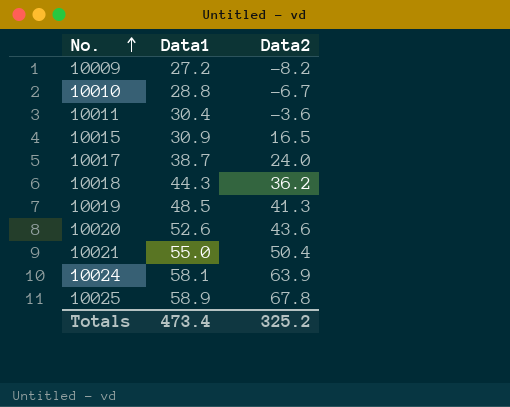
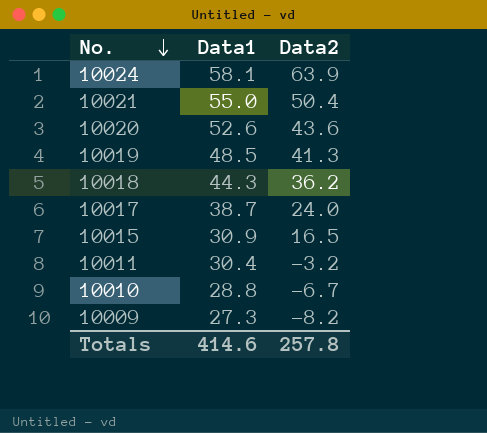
row order: No. ascending -> No. descending
row 10025: 58.9 | 67.8 -> none
10011 | Data2: -3.6 -> -3.2
10009 | Data1: 27.2 -> 27.3
Totals | Data1: 473.4 -> 414.6
Totals | Data2: 325.2 -> 257.8

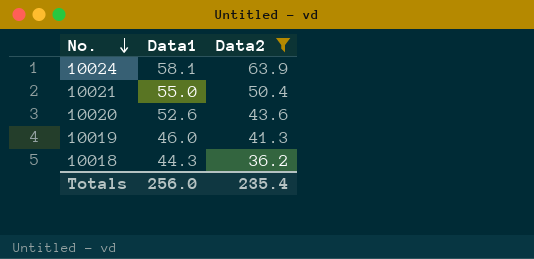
filter: none -> Data2 >= 36.2
10019 | Data1: 48.5 -> 46.0
Totals | Data1: 414.6 -> 256.0
Totals | Data2: 257.8 -> 235.4

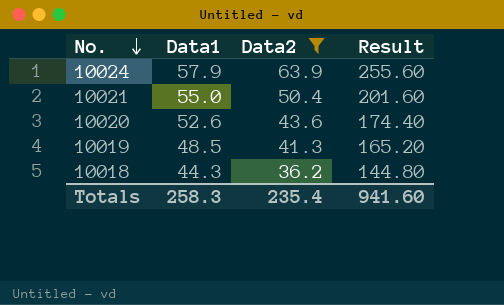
column Result | formula: none -> [Data2] * 4
10024 | Data1: 58.1 -> 57.9
10019 | Data1: 46.0 -> 48.5
Totals | Data1: 256.0 -> 258.3

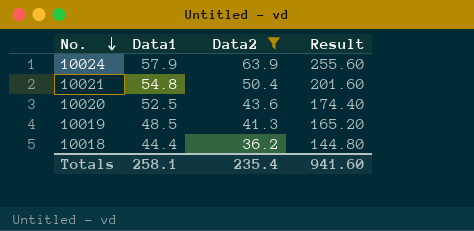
10021 | Data1: 55.0 -> 54.8
10020 | Data1: 52.6 -> 52.5
10018 | Data1: 44.3 -> 44.4
Totals | Data1: 258.3 -> 258.1

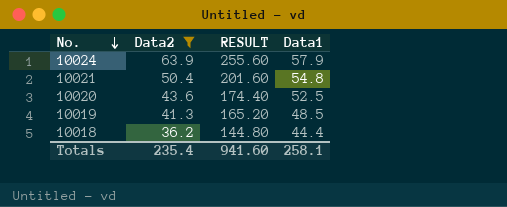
column name: Result -> RESULT
column Data1 | position: 2 -> 4

